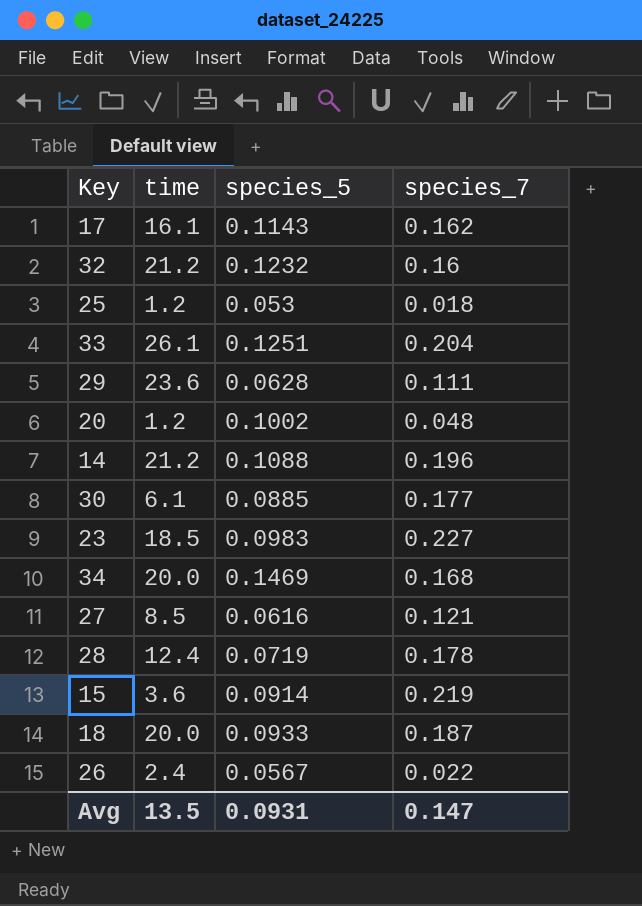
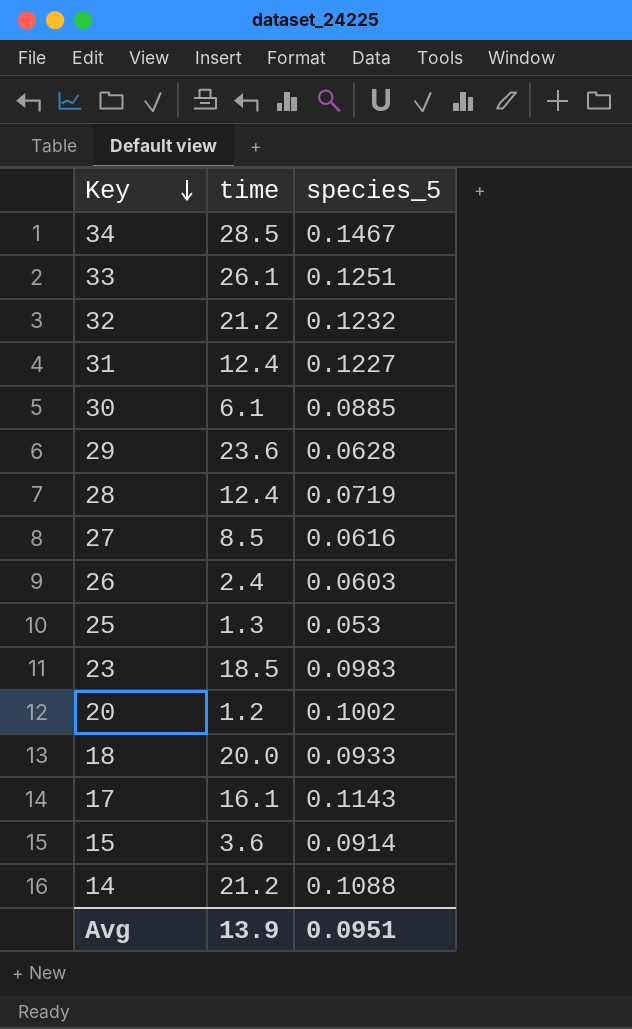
row order: none -> Key descending
column species_7 | position: 4 -> none
34 | time: 20.0 -> 28.5
34 | species_5: 0.1469 -> 0.1467
row 31: none -> 12.4 | 0.1227
26 | species_5: 0.0567 -> 0.0603
25 | time: 1.2 -> 1.3
Avg | time: 13.5 -> 13.9
Avg | species_5: 0.0931 -> 0.0951

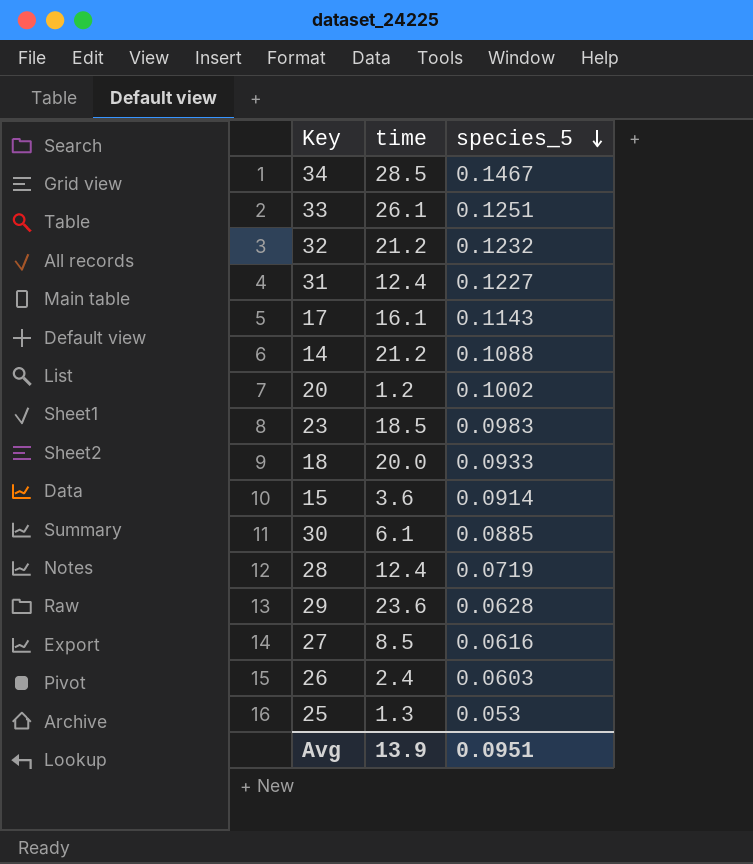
row order: Key descending -> species_5 descending

